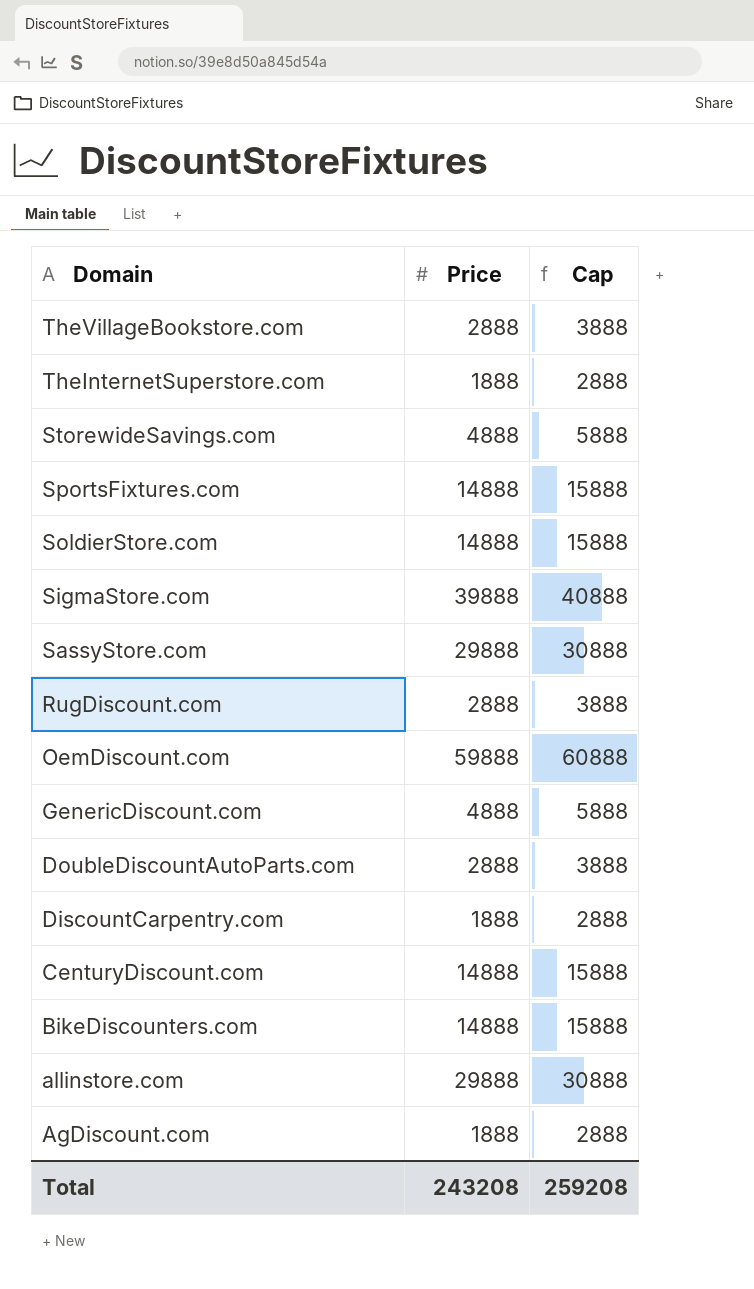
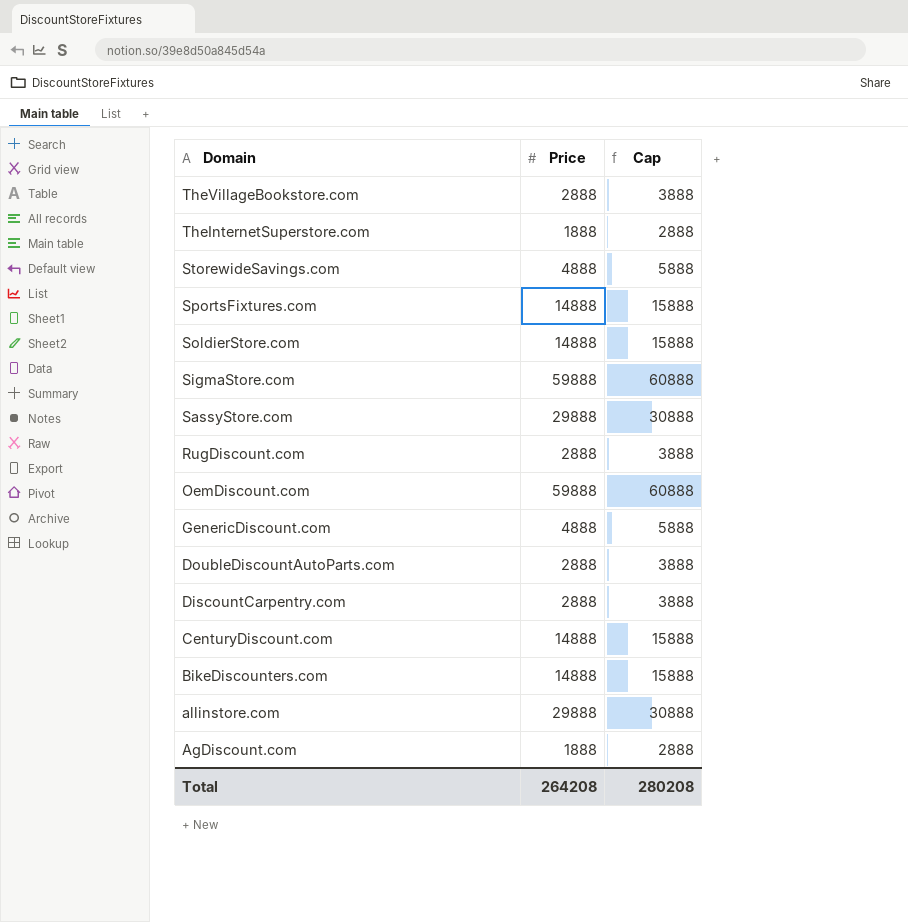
SigmaStore.com | Price: 39888 -> 59888
SigmaStore.com | Cap: 40888 -> 60888
DiscountCarpentry.com | Price: 1888 -> 2888
DiscountCarpentry.com | Cap: 2888 -> 3888
Total | Price: 243208 -> 264208
Total | Cap: 259208 -> 280208

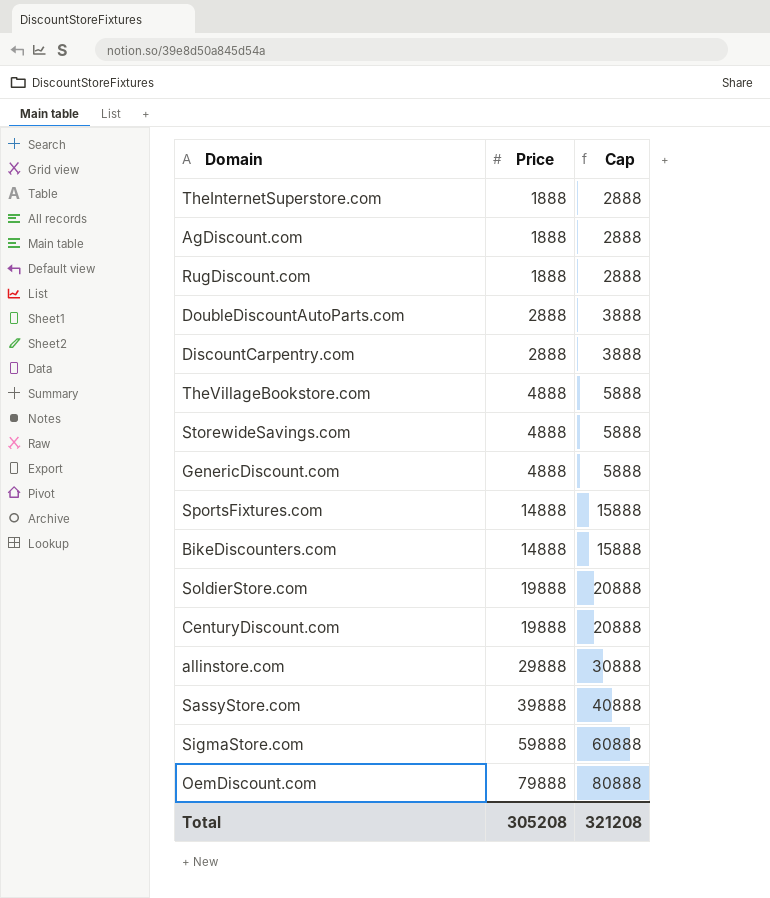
row order: Domain descending -> Price ascending
RugDiscount.com | Price: 2888 -> 1888
RugDiscount.com | Cap: 3888 -> 2888
TheVillageBookstore.com | Price: 2888 -> 4888
TheVillageBookstore.com | Cap: 3888 -> 5888
SoldierStore.com | Price: 14888 -> 19888
SoldierStore.com | Cap: 15888 -> 20888
CenturyDiscount.com | Price: 14888 -> 19888
CenturyDiscount.com | Cap: 15888 -> 20888
SassyStore.com | Price: 29888 -> 39888
SassyStore.com | Cap: 30888 -> 40888
OemDiscount.com | Price: 59888 -> 79888
OemDiscount.com | Cap: 60888 -> 80888
Total | Price: 264208 -> 305208
Total | Cap: 280208 -> 321208

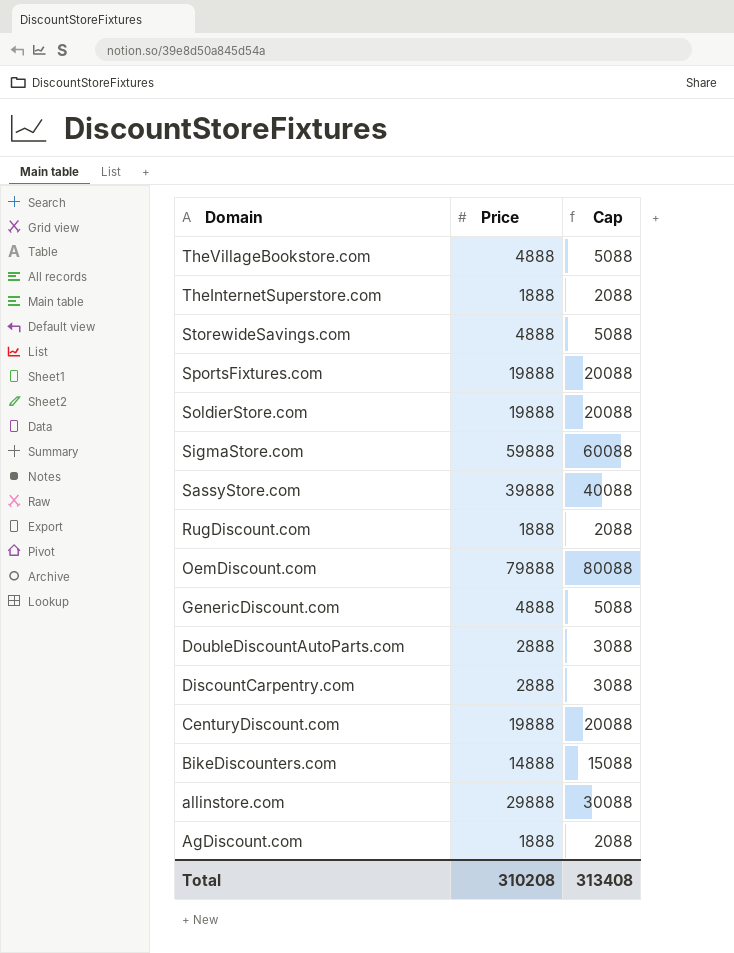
row order: Price ascending -> Domain descending
column Cap | formula: [Price] + 1000 -> [Price] + 200
SportsFixtures.com | Price: 14888 -> 19888
Total | Price: 305208 -> 310208
Total | Cap: 321208 -> 313408

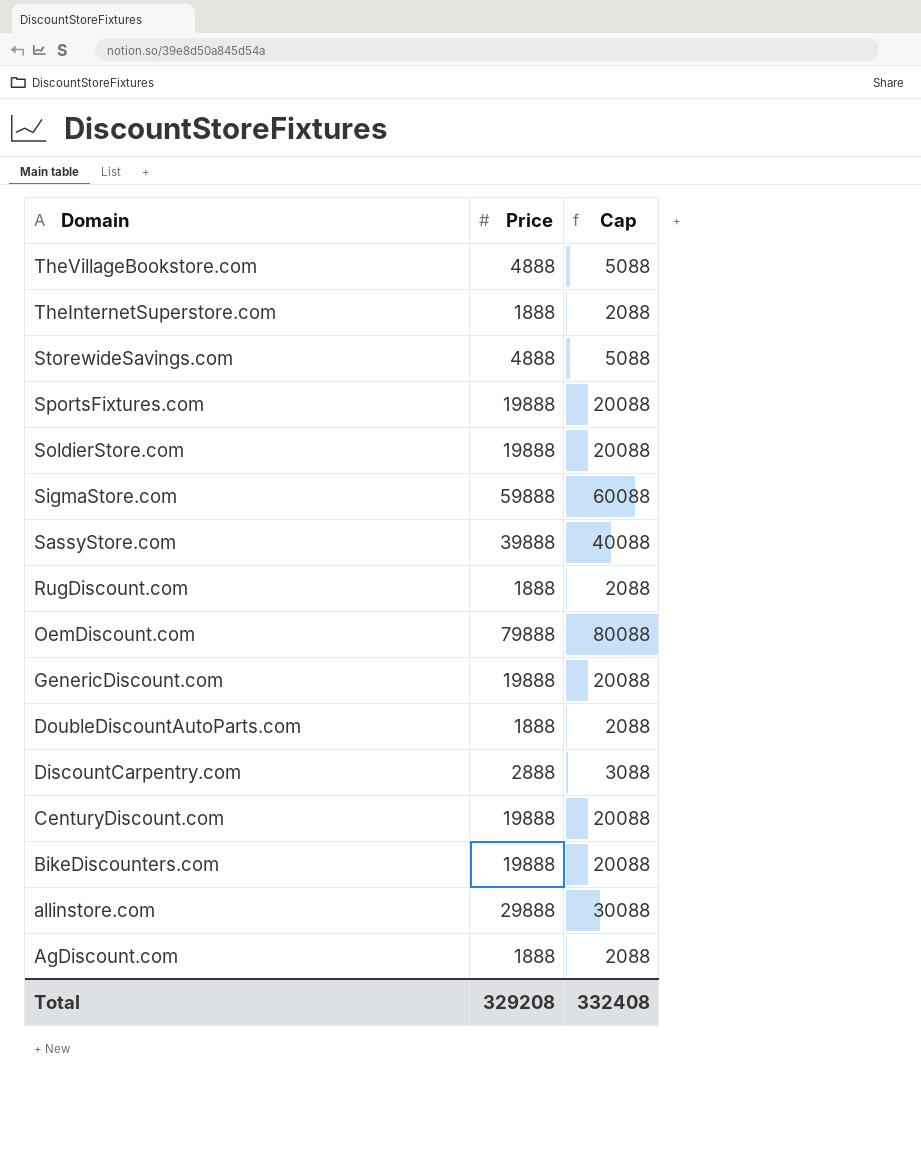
GenericDiscount.com | Price: 4888 -> 19888
GenericDiscount.com | Cap: 5088 -> 20088
DoubleDiscountAutoParts.com | Price: 2888 -> 1888
DoubleDiscountAutoParts.com | Cap: 3088 -> 2088
BikeDiscounters.com | Price: 14888 -> 19888
BikeDiscounters.com | Cap: 15088 -> 20088
Total | Price: 310208 -> 329208
Total | Cap: 313408 -> 332408

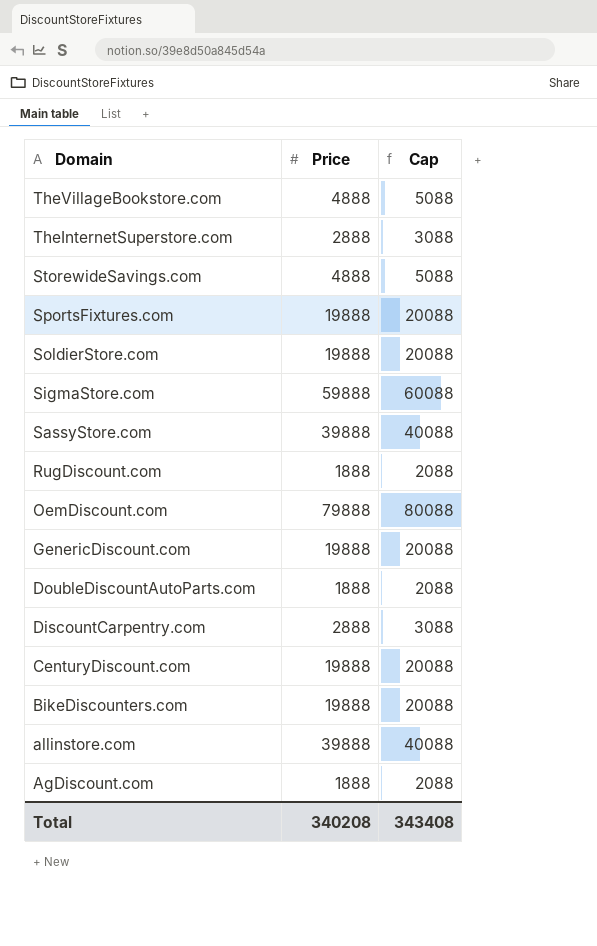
TheInternetSuperstore.com | Price: 1888 -> 2888
TheInternetSuperstore.com | Cap: 2088 -> 3088
allinstore.com | Price: 29888 -> 39888
allinstore.com | Cap: 30088 -> 40088
Total | Price: 329208 -> 340208
Total | Cap: 332408 -> 343408

